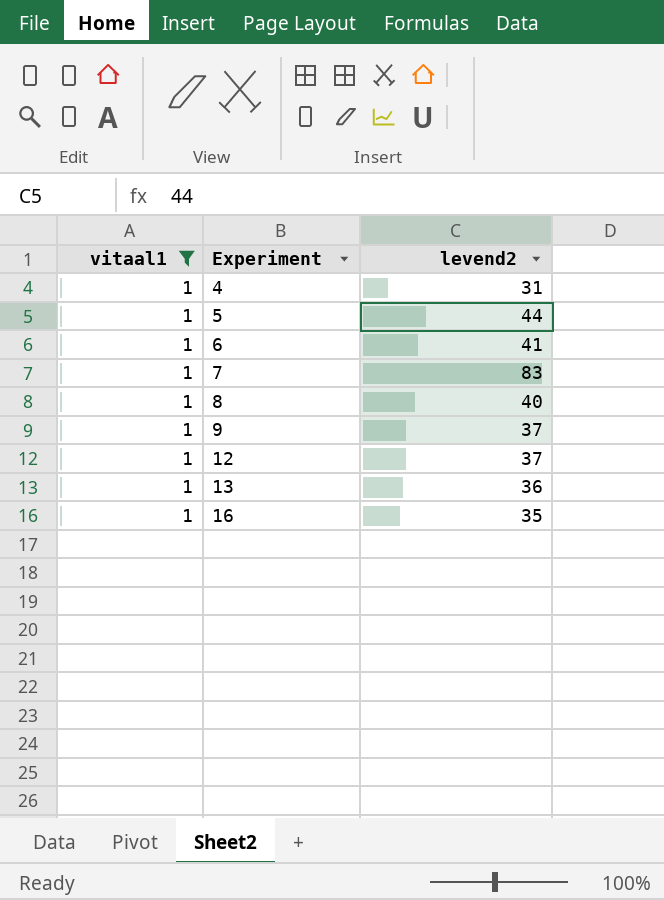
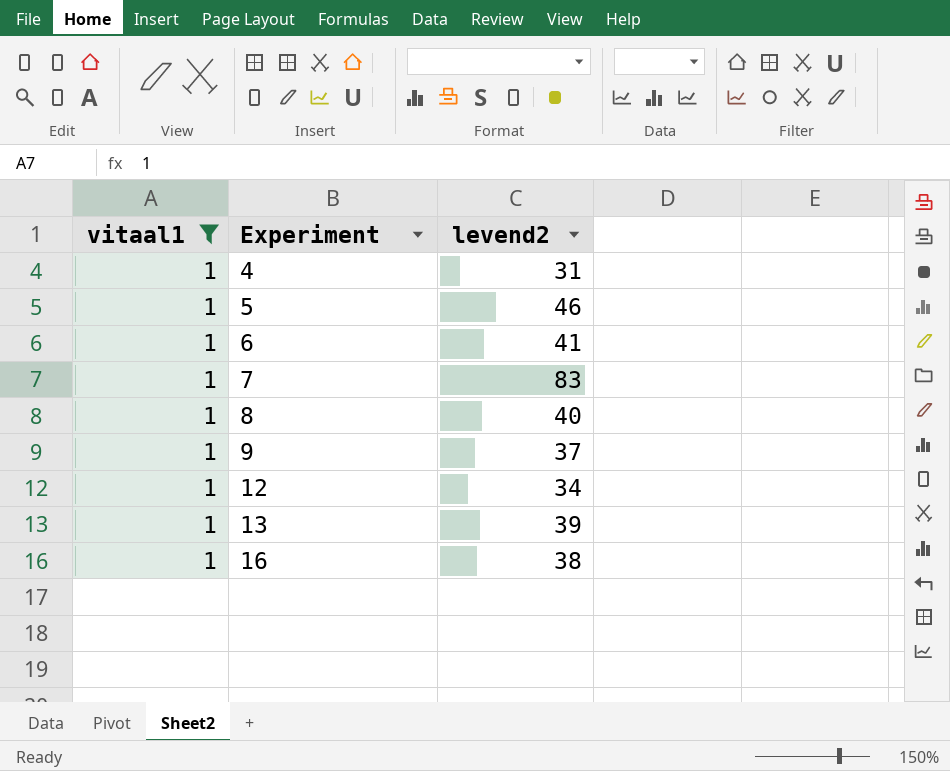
5 | levend2: 44 -> 46
12 | levend2: 37 -> 34
13 | levend2: 36 -> 39
16 | levend2: 35 -> 38

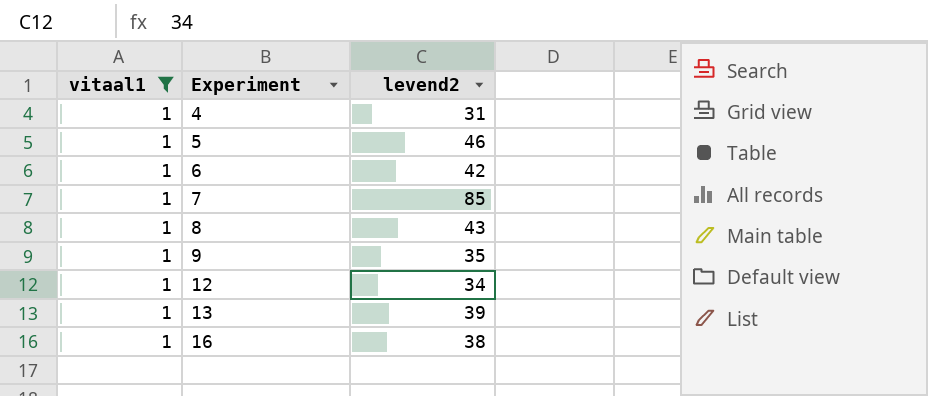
6 | levend2: 41 -> 42
7 | levend2: 83 -> 85
8 | levend2: 40 -> 43
9 | levend2: 37 -> 35

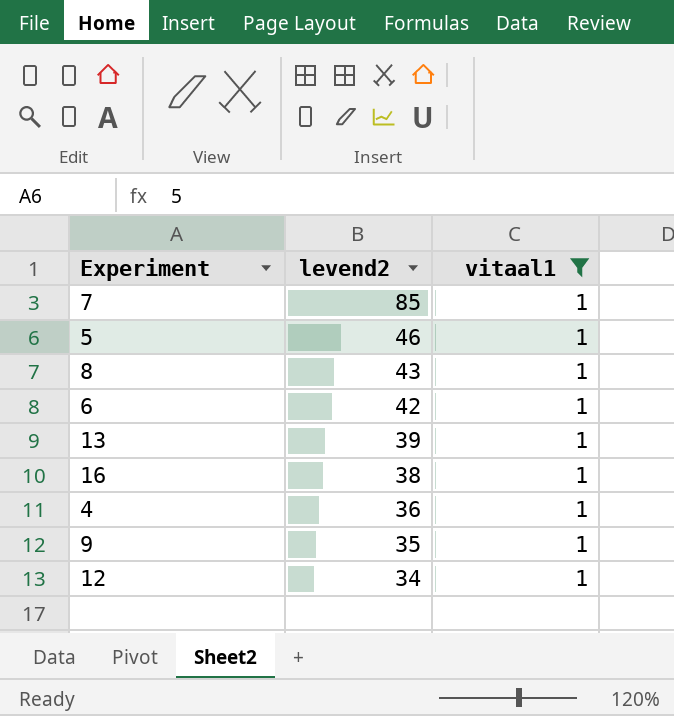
row order: Experiment ascending -> levend2 descending
column vitaal1 | position: 1 -> 3
4 | levend2: 31 -> 36

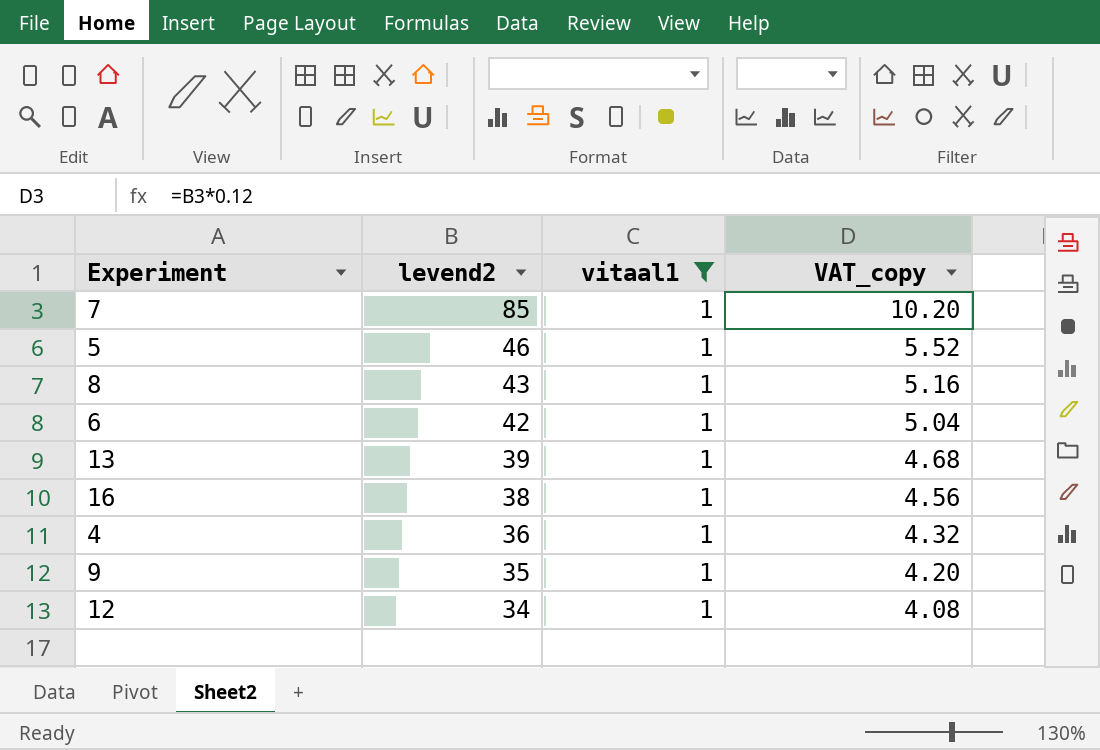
column VAT_copy | formula: none -> [levend2] * 0.12

